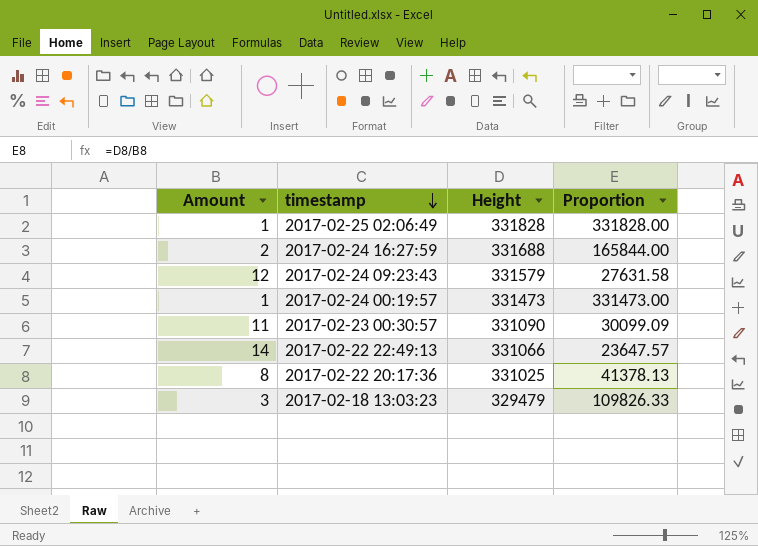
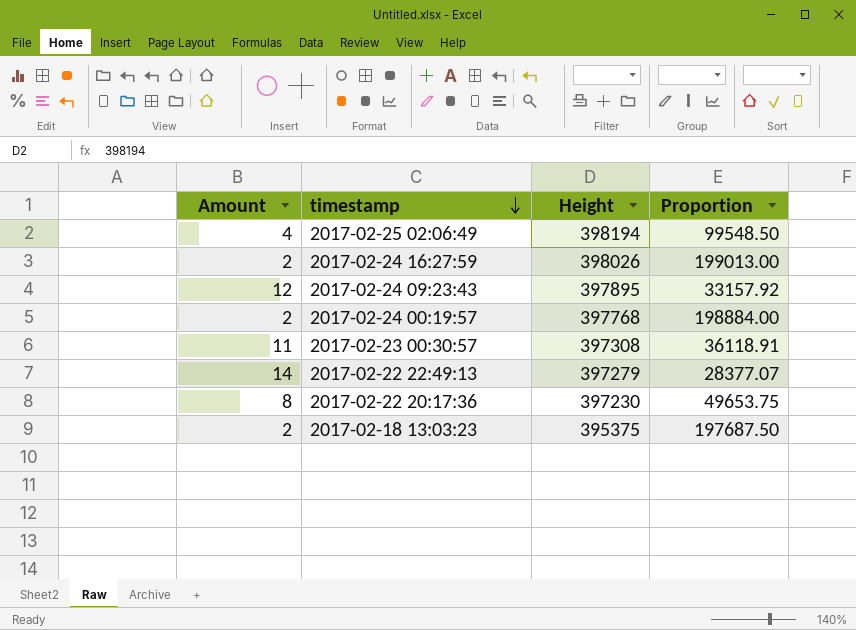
2017-02-25 02:06:49 | Amount: 1 -> 4
2017-02-25 02:06:49 | Height: 331828 -> 398194
2017-02-25 02:06:49 | Proportion: 331828.00 -> 99548.50
2017-02-24 16:27:59 | Height: 331688 -> 398026
2017-02-24 16:27:59 | Proportion: 165844.00 -> 199013.00
2017-02-24 09:23:43 | Height: 331579 -> 397895
2017-02-24 09:23:43 | Proportion: 27631.58 -> 33157.92
2017-02-24 00:19:57 | Amount: 1 -> 2
2017-02-24 00:19:57 | Height: 331473 -> 397768
2017-02-24 00:19:57 | Proportion: 331473.00 -> 198884.00
2017-02-23 00:30:57 | Height: 331090 -> 397308
2017-02-23 00:30:57 | Proportion: 30099.09 -> 36118.91
2017-02-22 22:49:13 | Height: 331066 -> 397279
2017-02-22 22:49:13 | Proportion: 23647.57 -> 28377.07
2017-02-22 20:17:36 | Height: 331025 -> 397230
2017-02-22 20:17:36 | Proportion: 41378.13 -> 49653.75
2017-02-18 13:03:23 | Amount: 3 -> 2
2017-02-18 13:03:23 | Height: 329479 -> 395375
2017-02-18 13:03:23 | Proportion: 109826.33 -> 197687.50

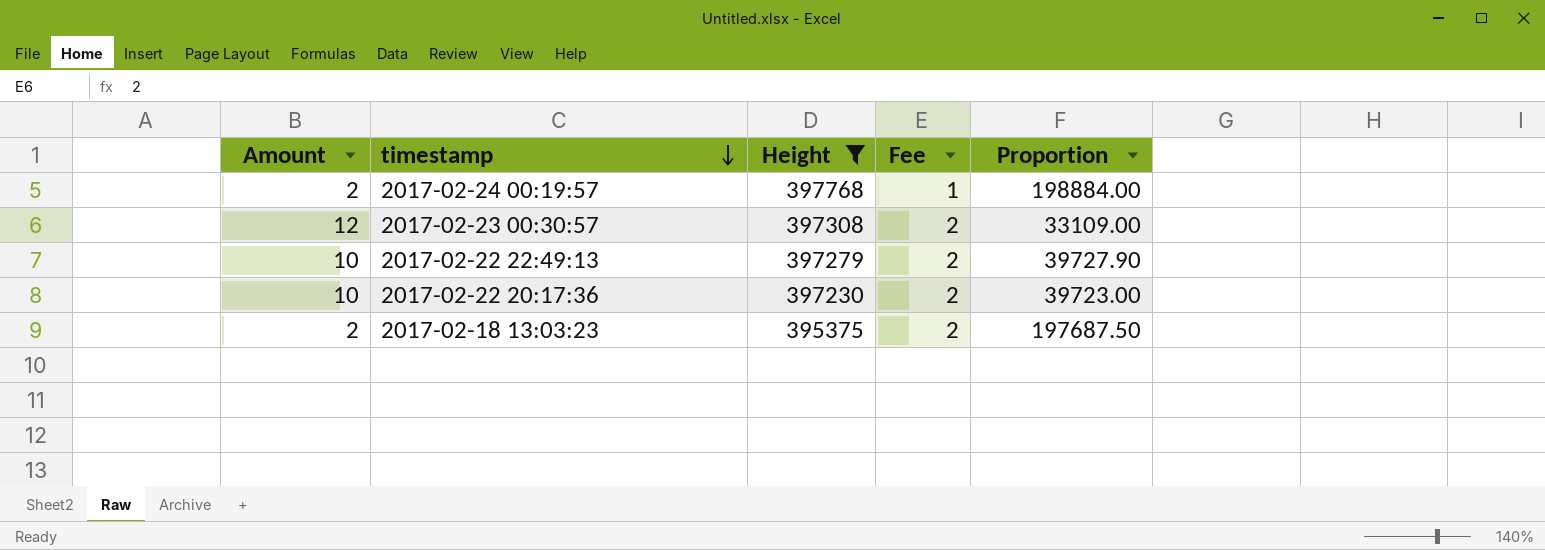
filter: none -> Height <= 397768
column Fee | position: none -> 4
2017-02-23 00:30:57 | Amount: 11 -> 12
2017-02-23 00:30:57 | Proportion: 36118.91 -> 33109.00
2017-02-22 22:49:13 | Amount: 14 -> 10
2017-02-22 22:49:13 | Proportion: 28377.07 -> 39727.90
2017-02-22 20:17:36 | Amount: 8 -> 10
2017-02-22 20:17:36 | Proportion: 49653.75 -> 39723.00

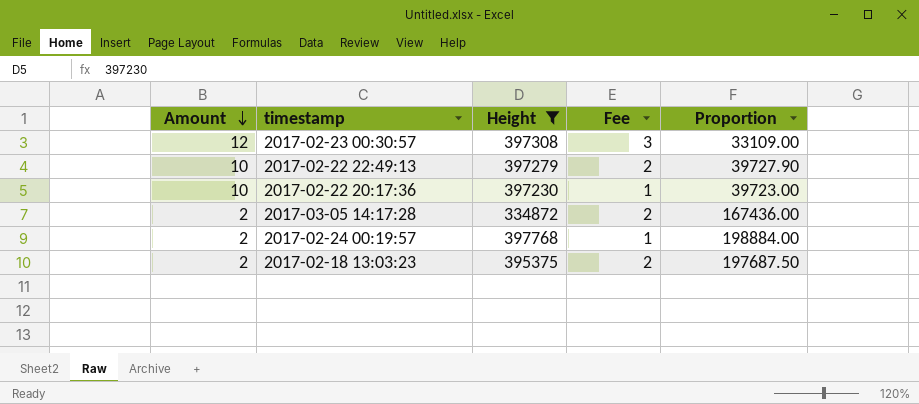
row order: timestamp descending -> Amount descending
2017-02-23 00:30:57 | Fee: 2 -> 3
2017-02-22 20:17:36 | Fee: 2 -> 1
row 2017-03-05 14:17:28: none -> 2 | 334872 | 2 | 167436.00

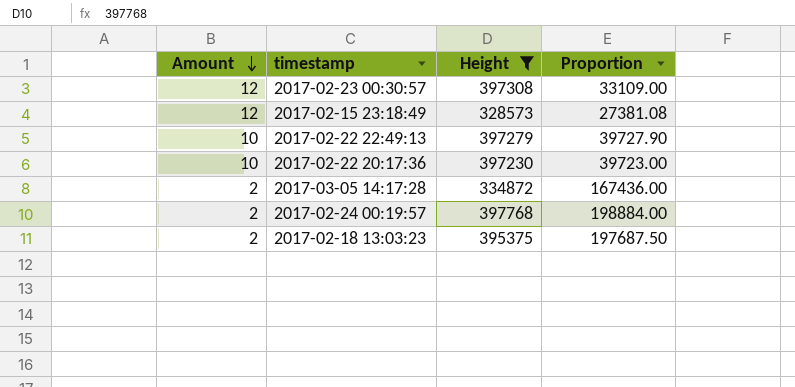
column Fee | position: 4 -> none
row 2017-02-15 23:18:49: none -> 12 | 328573 | 27381.08

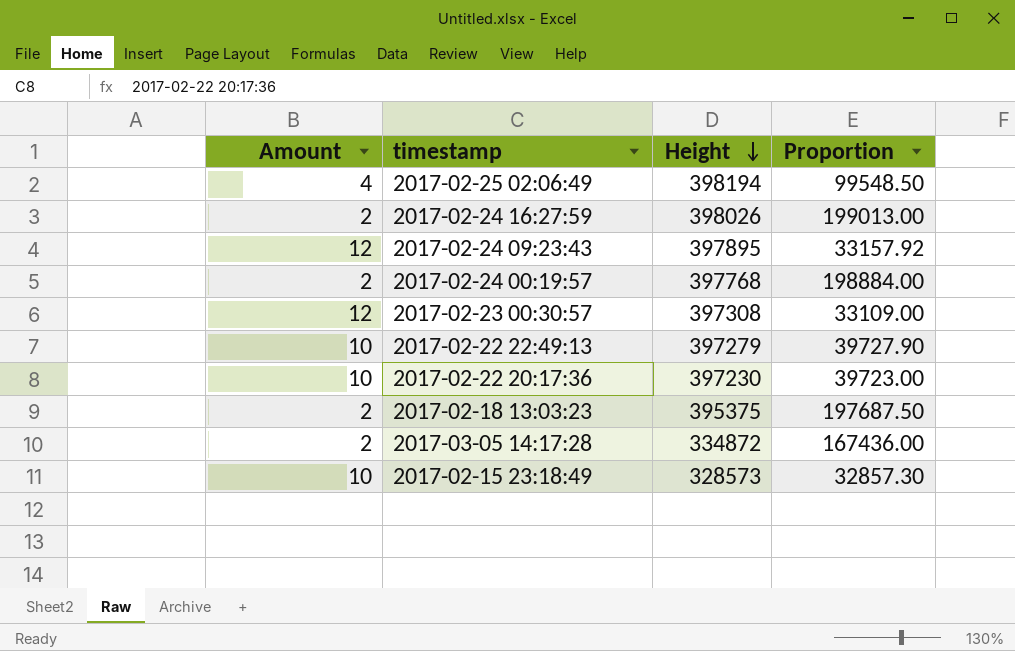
filter: Height <= 397768 -> none
row order: Amount descending -> Height descending
2017-02-15 23:18:49 | Amount: 12 -> 10
2017-02-15 23:18:49 | Proportion: 27381.08 -> 32857.30

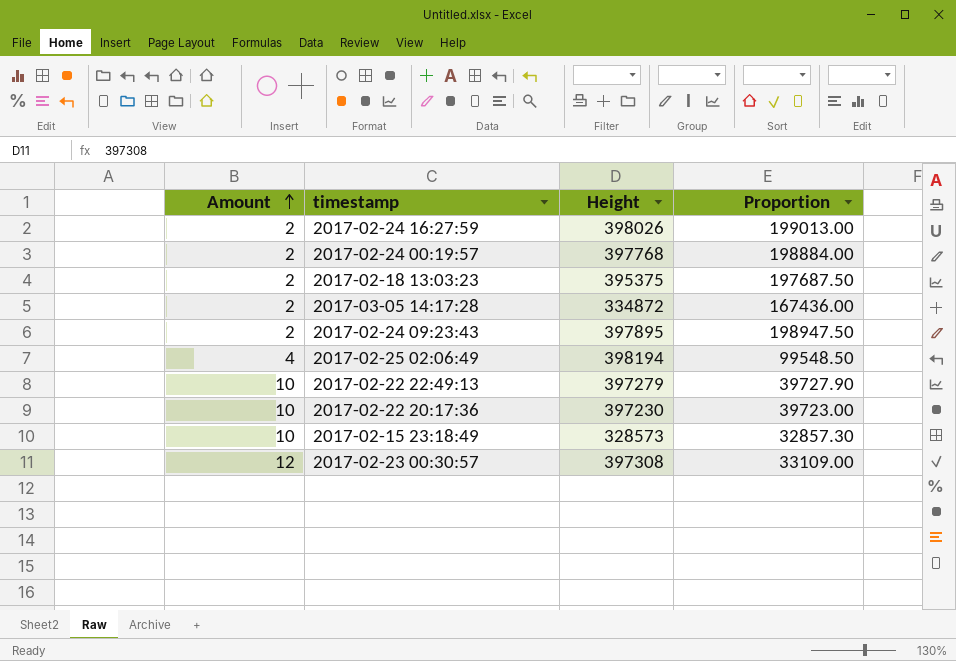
row order: Height descending -> Amount ascending
2017-02-24 09:23:43 | Amount: 12 -> 2
2017-02-24 09:23:43 | Proportion: 33157.92 -> 198947.50

